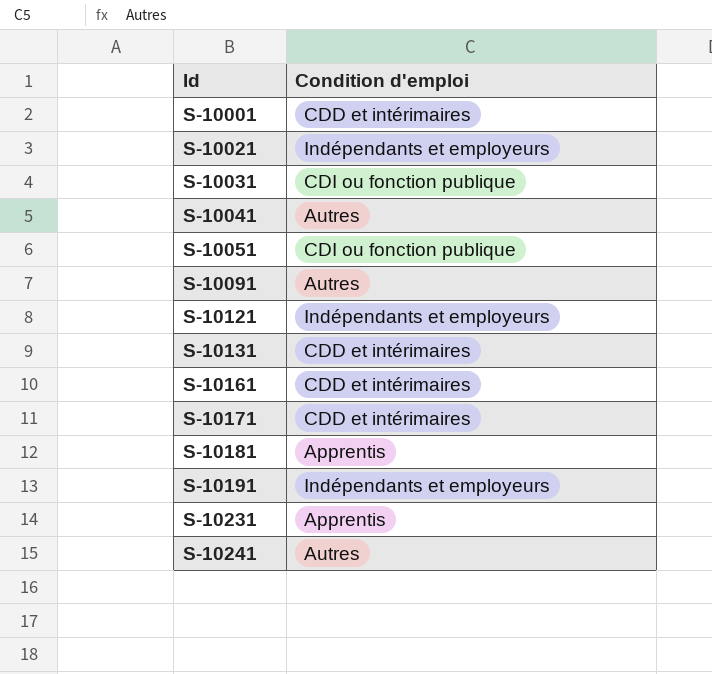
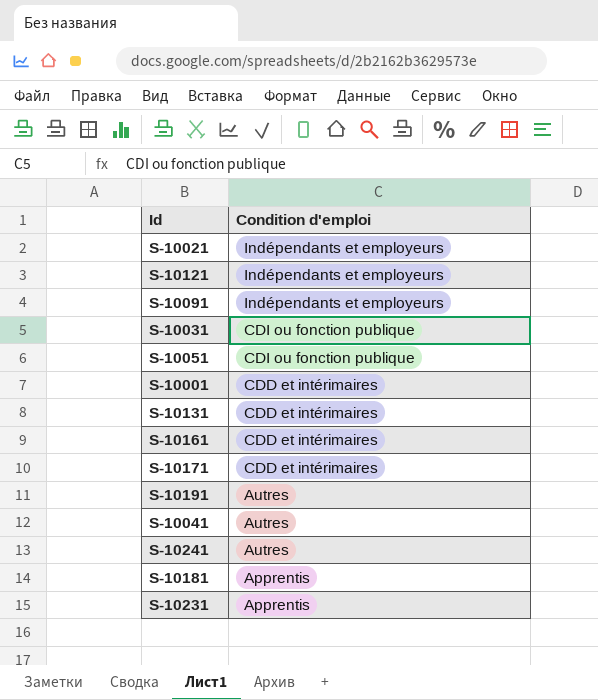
row order: Id ascending -> Condition d'emploi descending
S-10091 | Condition d'emploi: Autres -> Indépendants et employeurs
S-10191 | Condition d'emploi: Indépendants et employeurs -> Autres

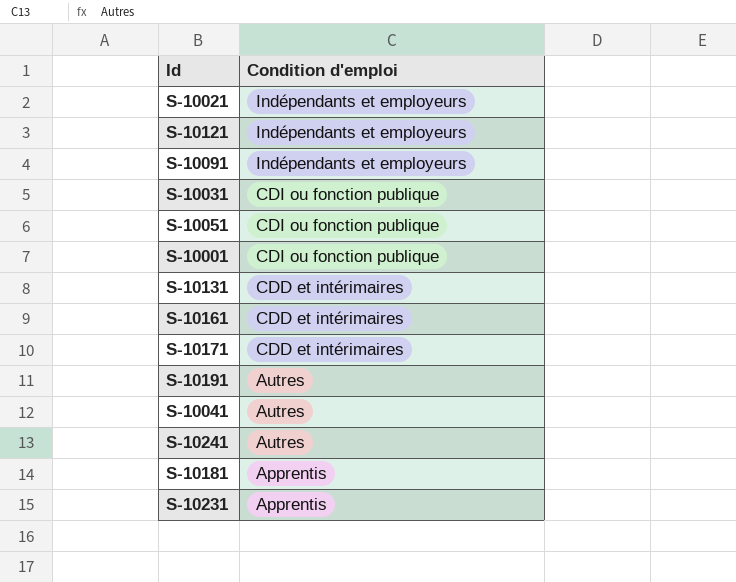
S-10001 | Condition d'emploi: CDD et intérimaires -> CDI ou fonction publique

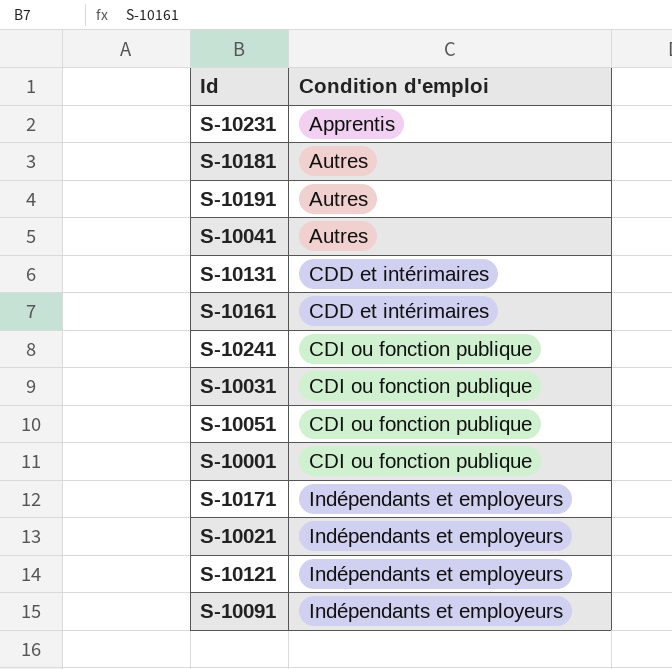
row order: Condition d'emploi descending -> Condition d'emploi ascending
S-10181 | Condition d'emploi: Apprentis -> Autres
S-10241 | Condition d'emploi: Autres -> CDI ou fonction publique
S-10171 | Condition d'emploi: CDD et intérimaires -> Indépendants et employeurs

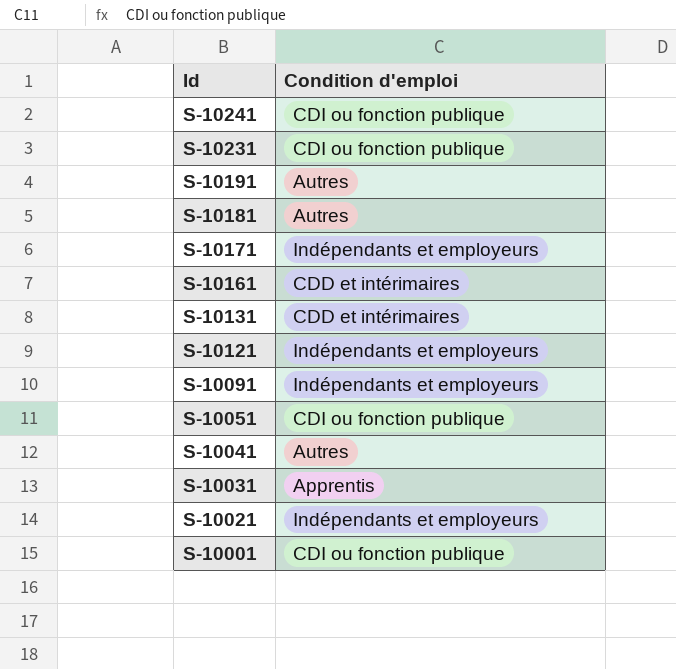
row order: Condition d'emploi ascending -> Id descending
S-10231 | Condition d'emploi: Apprentis -> CDI ou fonction publique
S-10031 | Condition d'emploi: CDI ou fonction publique -> Apprentis

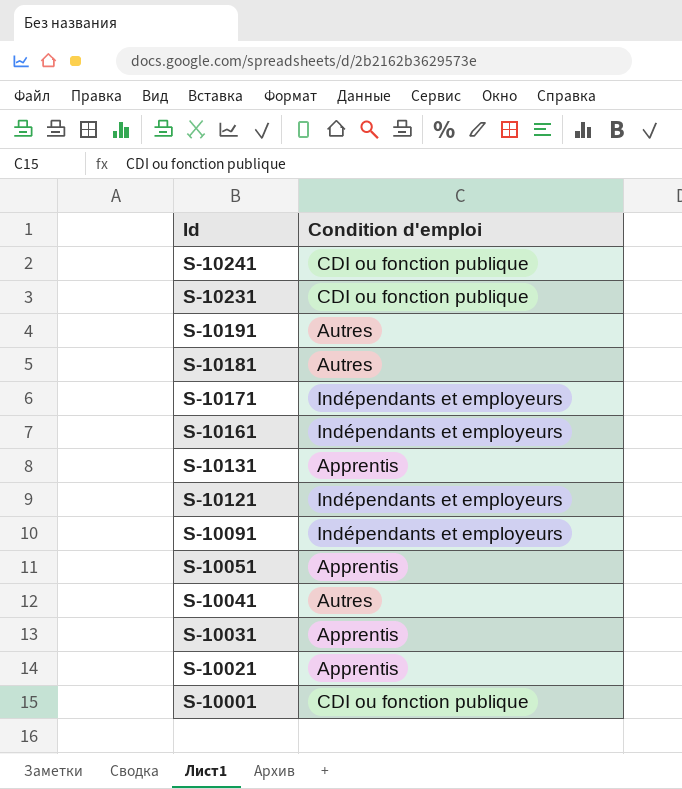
S-10161 | Condition d'emploi: CDD et intérimaires -> Indépendants et employeurs
S-10131 | Condition d'emploi: CDD et intérimaires -> Apprentis
S-10051 | Condition d'emploi: CDI ou fonction publique -> Apprentis
S-10021 | Condition d'emploi: Indépendants et employeurs -> Apprentis

